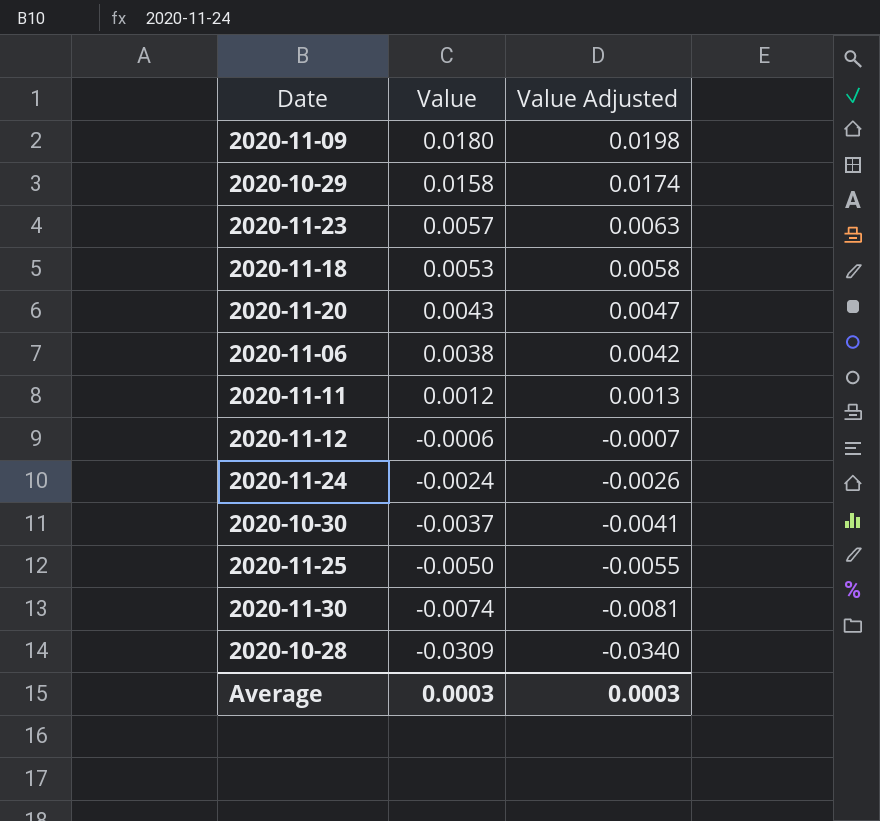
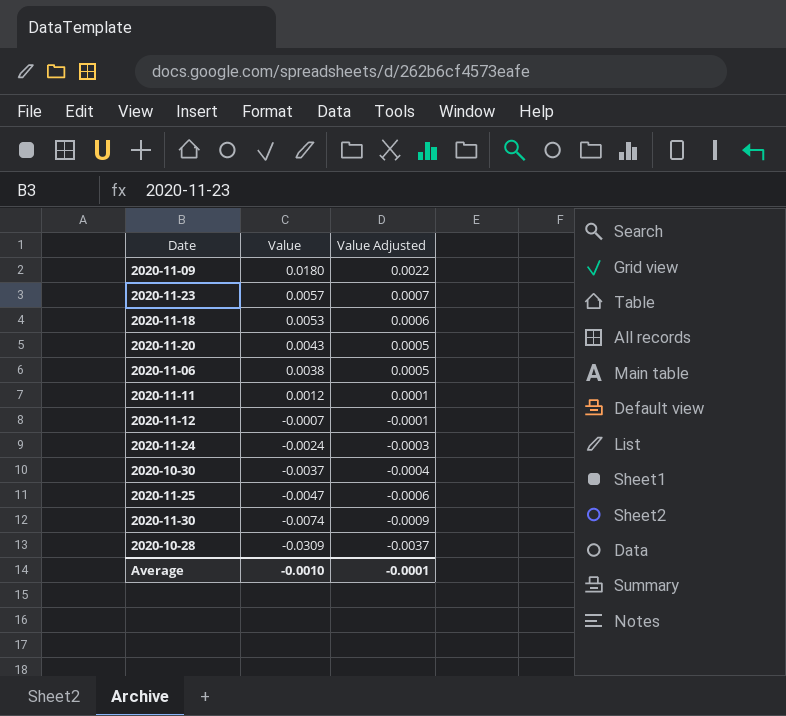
column Value Adjusted | formula: [Value] * 1.1 -> [Value] * 0.12
row 2020-10-29: 0.0158 | 0.0174 -> none
2020-11-12 | Value: -0.0006 -> -0.0007
2020-11-25 | Value: -0.0050 -> -0.0047
Average | Value: 0.0003 -> -0.0010
Average | Value Adjusted: 0.0003 -> -0.0001

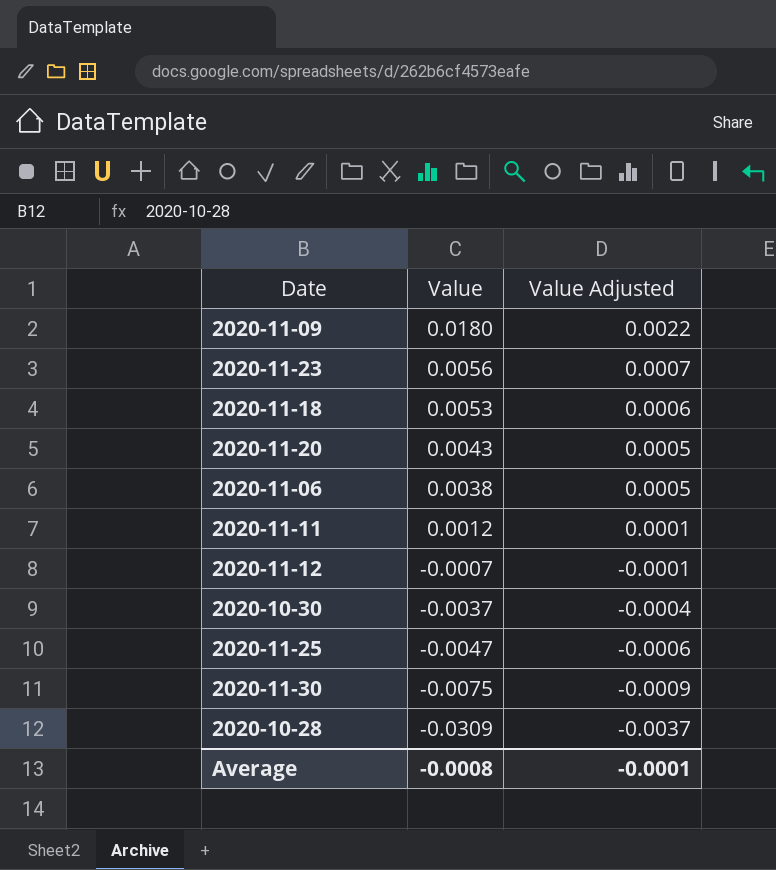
row 2020-11-24: -0.0024 | -0.0003 -> none
2020-11-23 | Value: 0.0057 -> 0.0056
2020-11-30 | Value: -0.0074 -> -0.0075
Average | Value: -0.0010 -> -0.0008

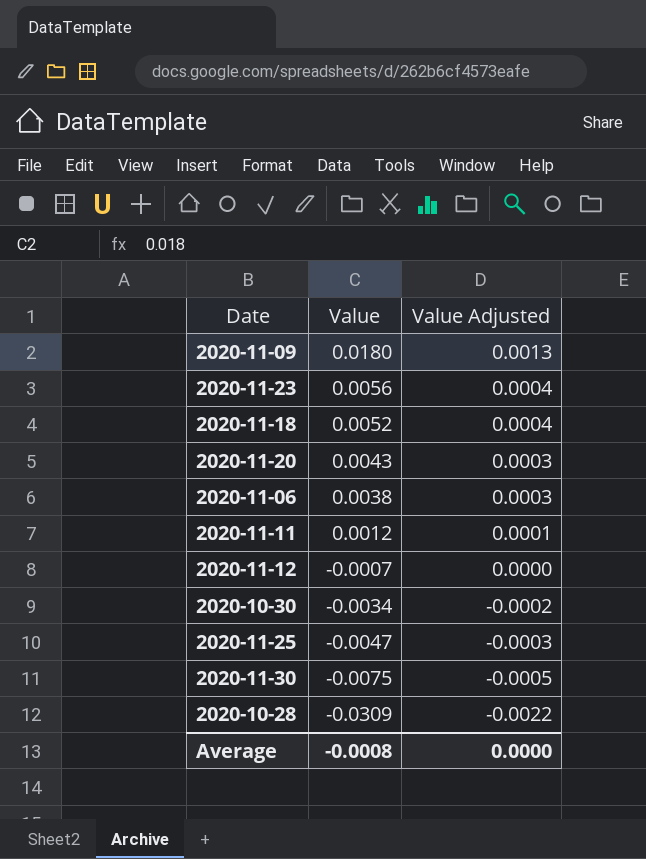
column Value Adjusted | formula: [Value] * 0.12 -> [Value] * 0.07
2020-11-18 | Value: 0.0053 -> 0.0052
2020-10-30 | Value: -0.0037 -> -0.0034
Average | Value Adjusted: -0.0001 -> 0.0000

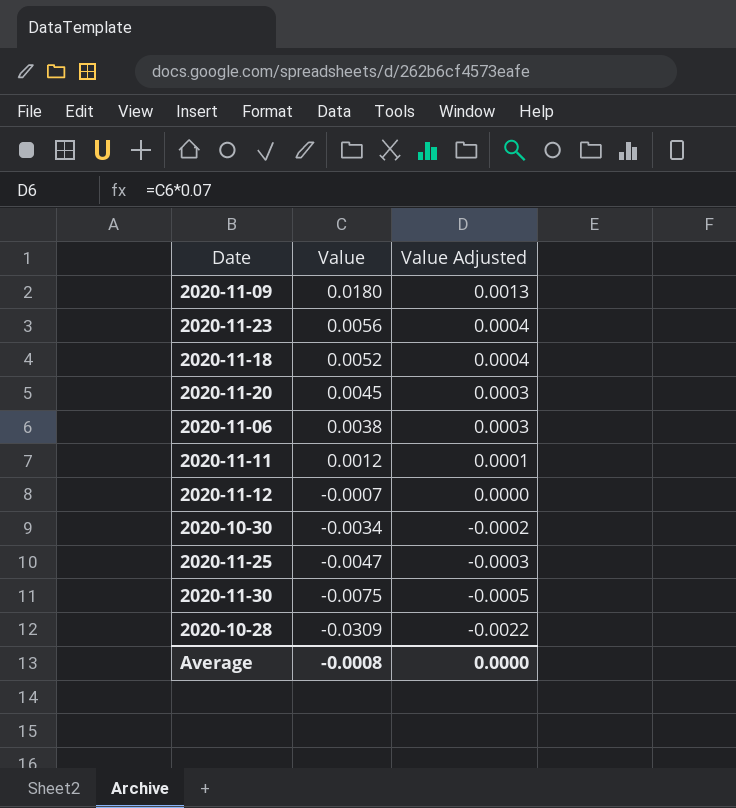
2020-11-20 | Value: 0.0043 -> 0.0045

